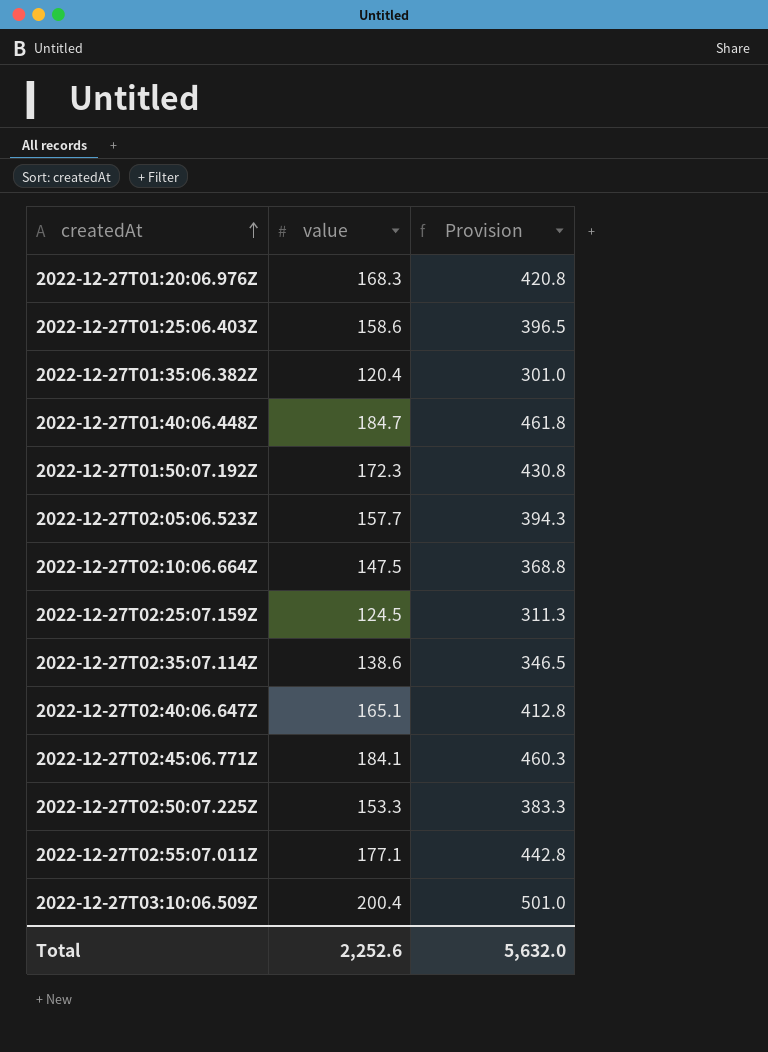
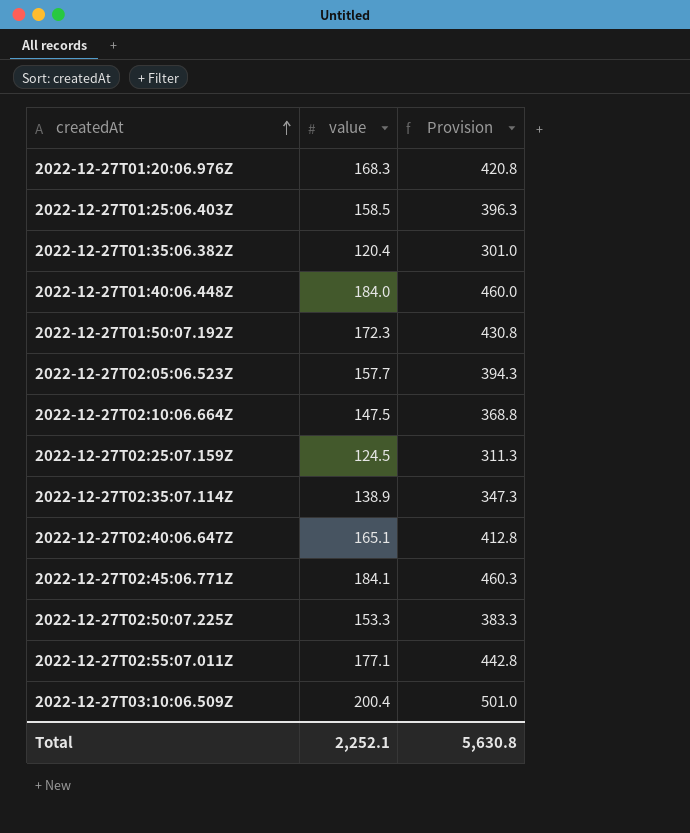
2022-12-27T01:25:06.403Z | value: 158.6 -> 158.5
2022-12-27T01:25:06.403Z | Provision: 396.5 -> 396.3
2022-12-27T01:40:06.448Z | value: 184.7 -> 184.0
2022-12-27T01:40:06.448Z | Provision: 461.8 -> 460.0
2022-12-27T02:35:07.114Z | value: 138.6 -> 138.9
2022-12-27T02:35:07.114Z | Provision: 346.5 -> 347.3
Total | value: 2,252.6 -> 2,252.1
Total | Provision: 5,632.0 -> 5,630.8

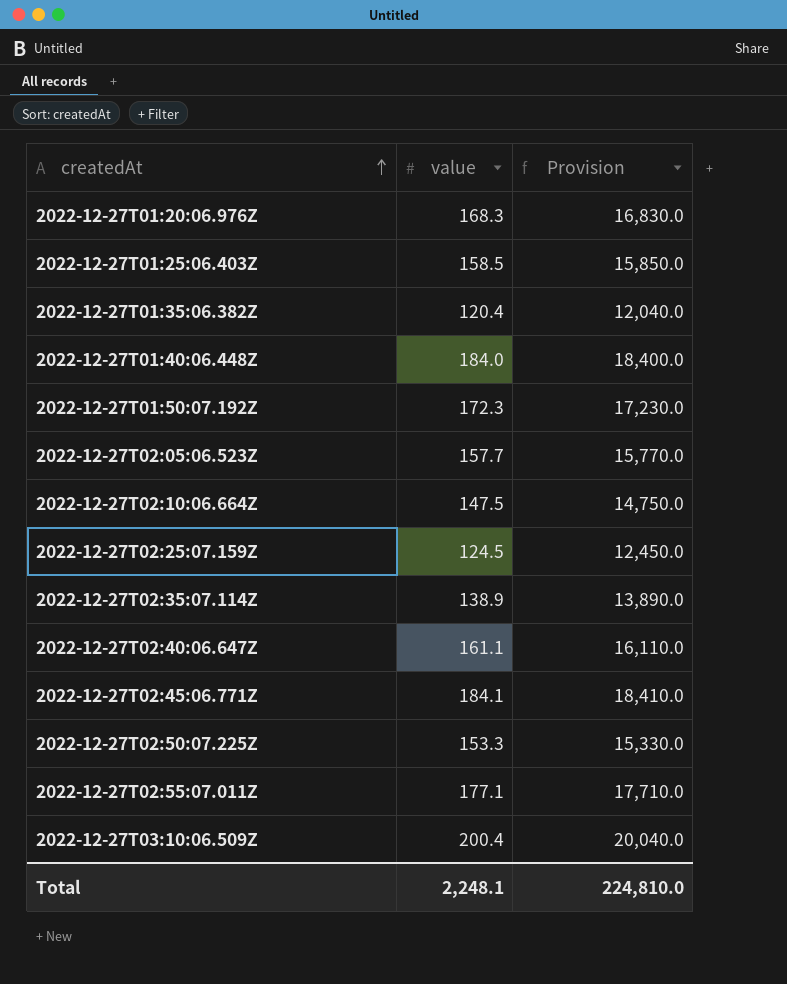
column Provision | formula: [value] * 2.5 -> [value] * 100
2022-12-27T02:40:06.647Z | value: 165.1 -> 161.1
Total | value: 2,252.1 -> 2,248.1
Total | Provision: 5,630.8 -> 224,810.0

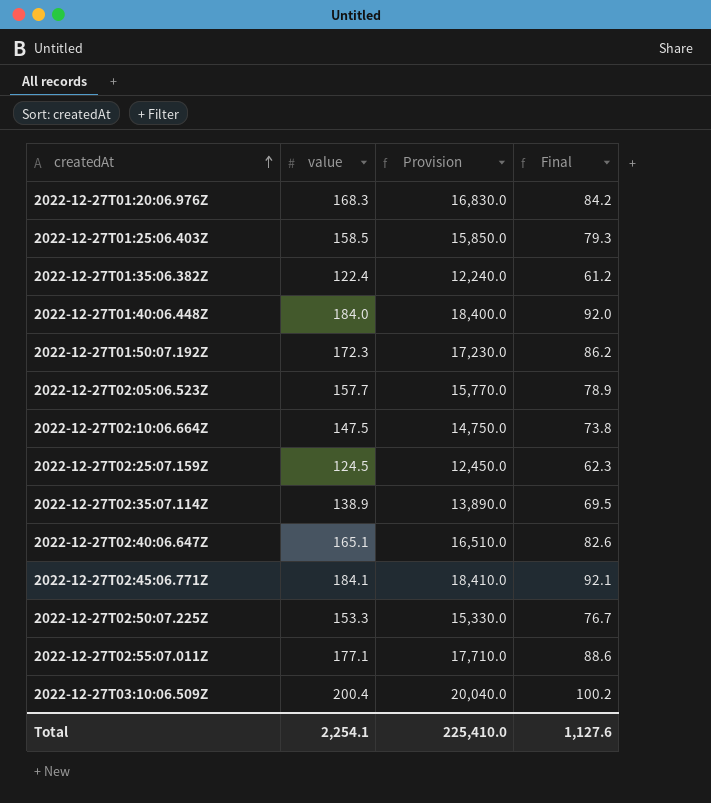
column Final | formula: none -> [value] * 0.5
2022-12-27T01:35:06.382Z | value: 120.4 -> 122.4
2022-12-27T01:35:06.382Z | Provision: 12,040.0 -> 12,240.0
2022-12-27T02:40:06.647Z | value: 161.1 -> 165.1
2022-12-27T02:40:06.647Z | Provision: 16,110.0 -> 16,510.0
Total | value: 2,248.1 -> 2,254.1
Total | Provision: 224,810.0 -> 225,410.0

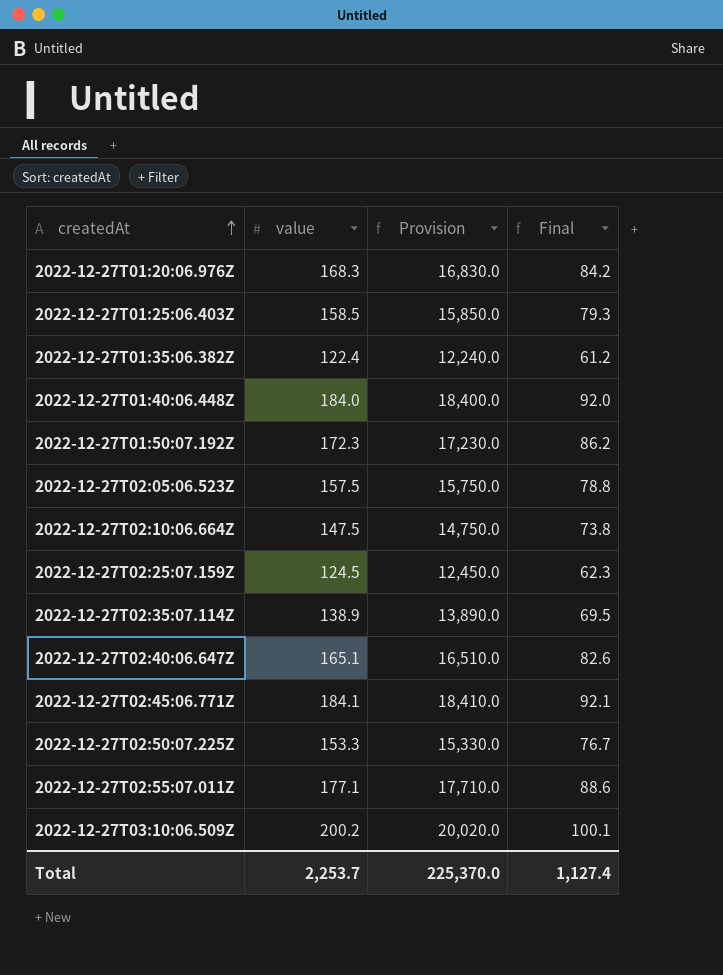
2022-12-27T02:05:06.523Z | value: 157.7 -> 157.5
2022-12-27T02:05:06.523Z | Provision: 15,770.0 -> 15,750.0
2022-12-27T02:05:06.523Z | Final: 78.9 -> 78.8
2022-12-27T03:10:06.509Z | value: 200.4 -> 200.2
2022-12-27T03:10:06.509Z | Provision: 20,040.0 -> 20,020.0
2022-12-27T03:10:06.509Z | Final: 100.2 -> 100.1
Total | value: 2,254.1 -> 2,253.7
Total | Provision: 225,410.0 -> 225,370.0
Total | Final: 1,127.6 -> 1,127.4

